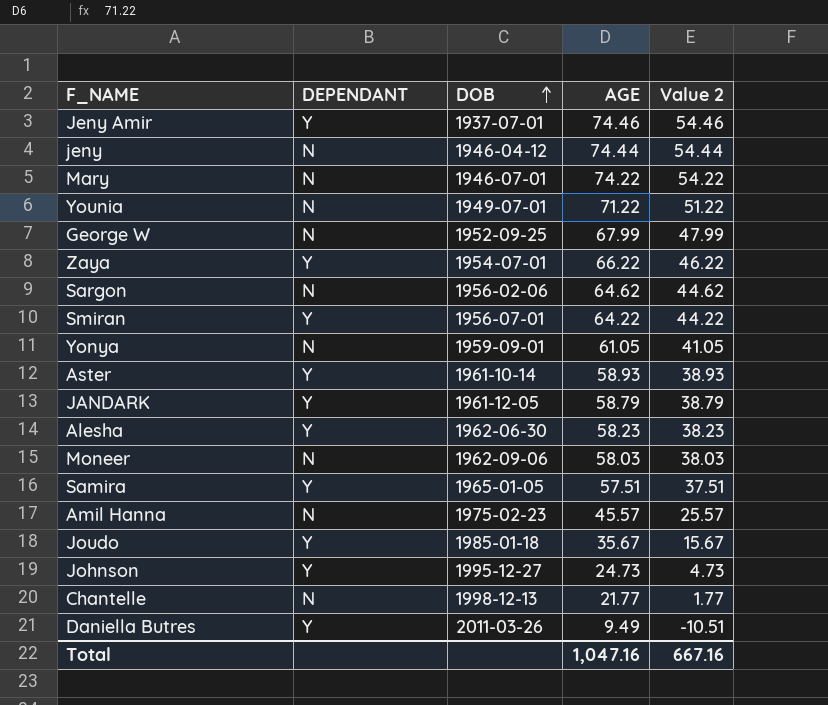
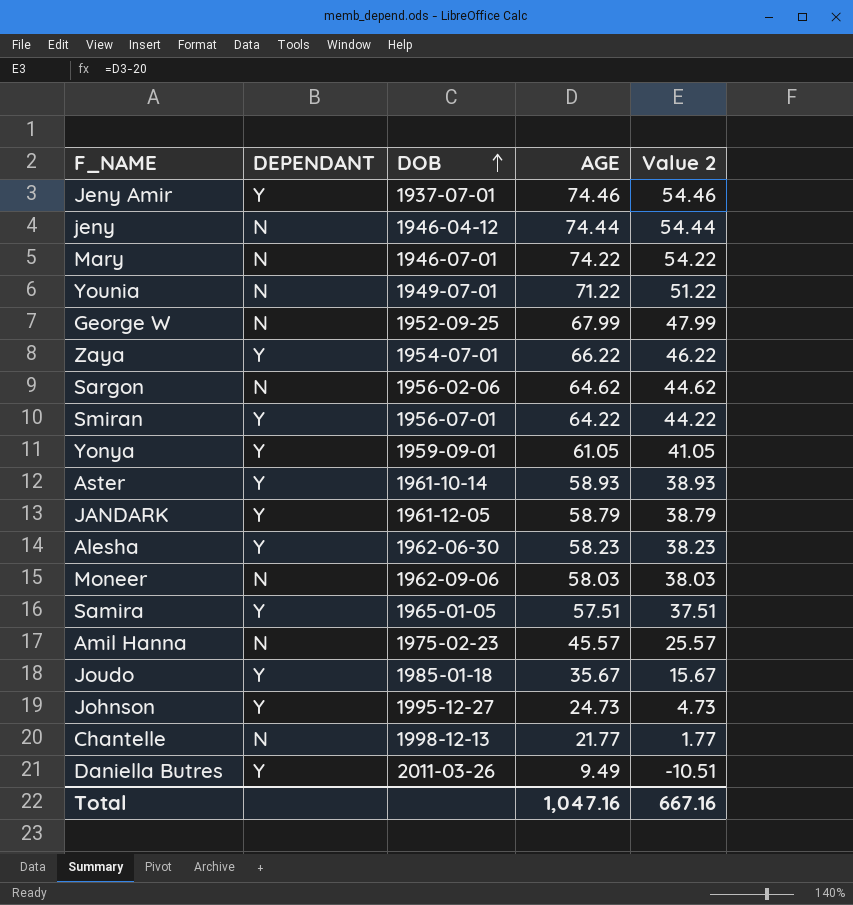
Yonya | DEPENDANT: N -> Y

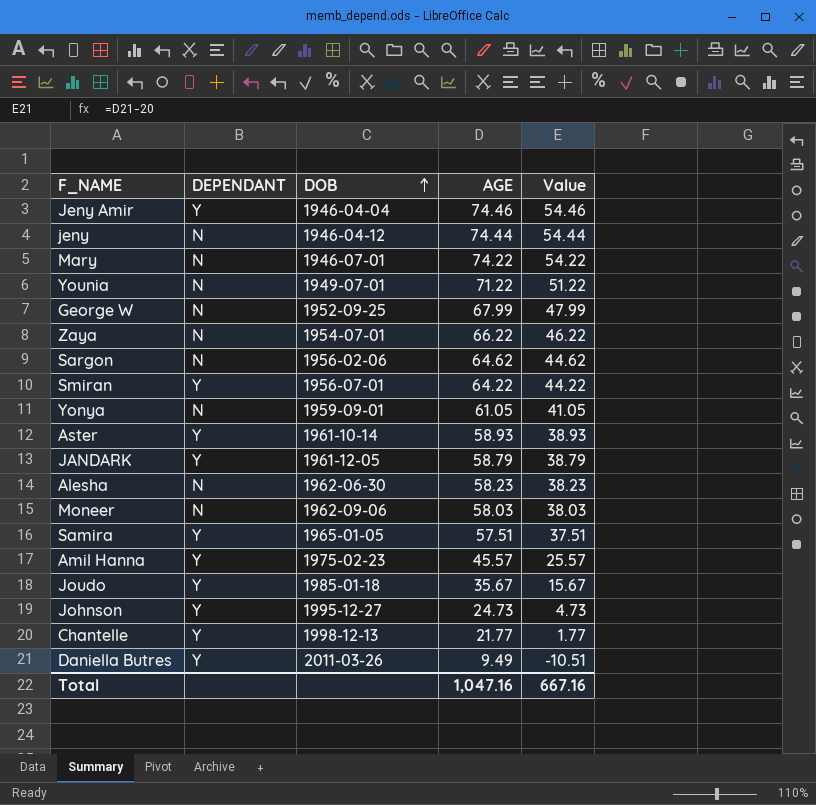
column name: Value 2 -> Value
Jeny Amir | DOB: 1937-07-01 -> 1946-04-04
Zaya | DEPENDANT: Y -> N
Yonya | DEPENDANT: Y -> N
Alesha | DEPENDANT: Y -> N
Amil Hanna | DEPENDANT: N -> Y
Chantelle | DEPENDANT: N -> Y

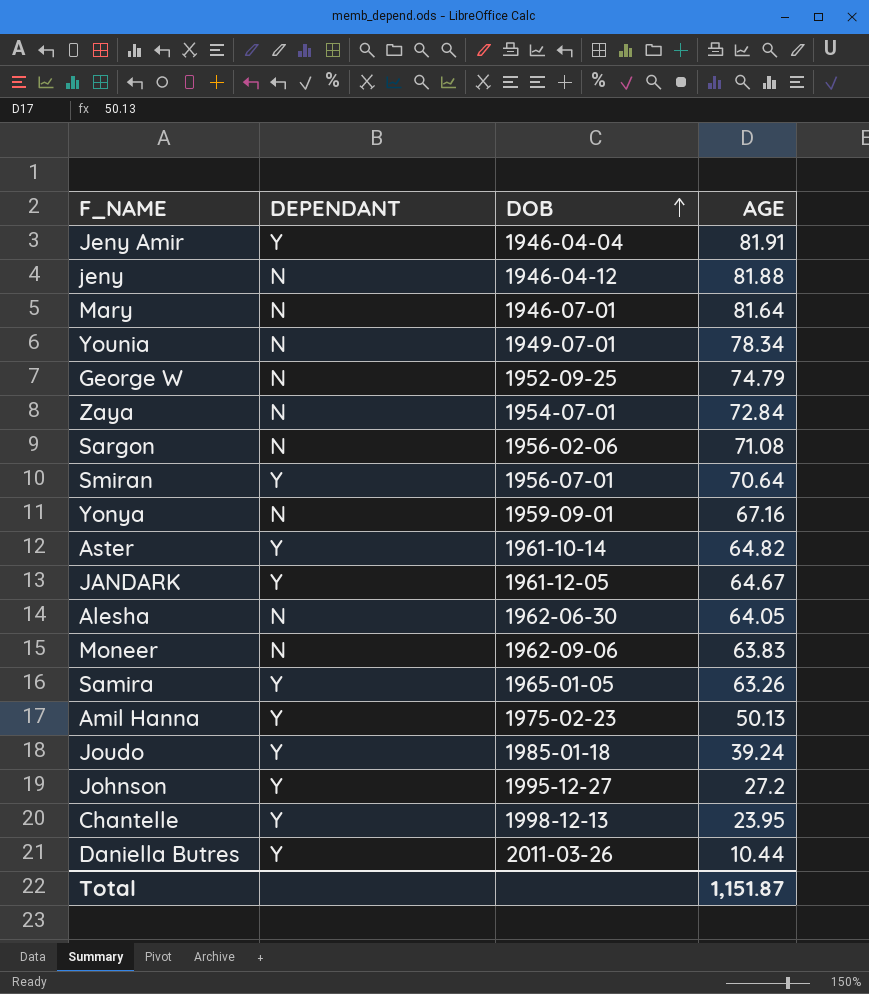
column Value | formula: [AGE] - 20 -> none
Jeny Amir | AGE: 74.46 -> 81.91
jeny | AGE: 74.44 -> 81.88
Mary | AGE: 74.22 -> 81.64
Younia | AGE: 71.22 -> 78.34
George W | AGE: 67.99 -> 74.79
Zaya | AGE: 66.22 -> 72.84
Sargon | AGE: 64.62 -> 71.08
Smiran | AGE: 64.22 -> 70.64
Yonya | AGE: 61.05 -> 67.16
Aster | AGE: 58.93 -> 64.82
JANDARK | AGE: 58.79 -> 64.67
Alesha | AGE: 58.23 -> 64.05
Moneer | AGE: 58.03 -> 63.83
Samira | AGE: 57.51 -> 63.26
Amil Hanna | AGE: 45.57 -> 50.13
Joudo | AGE: 35.67 -> 39.24
Johnson | AGE: 24.73 -> 27.2
Chantelle | AGE: 21.77 -> 23.95
Daniella Butres | AGE: 9.49 -> 10.44
Total | AGE: 1,047.16 -> 1,151.87

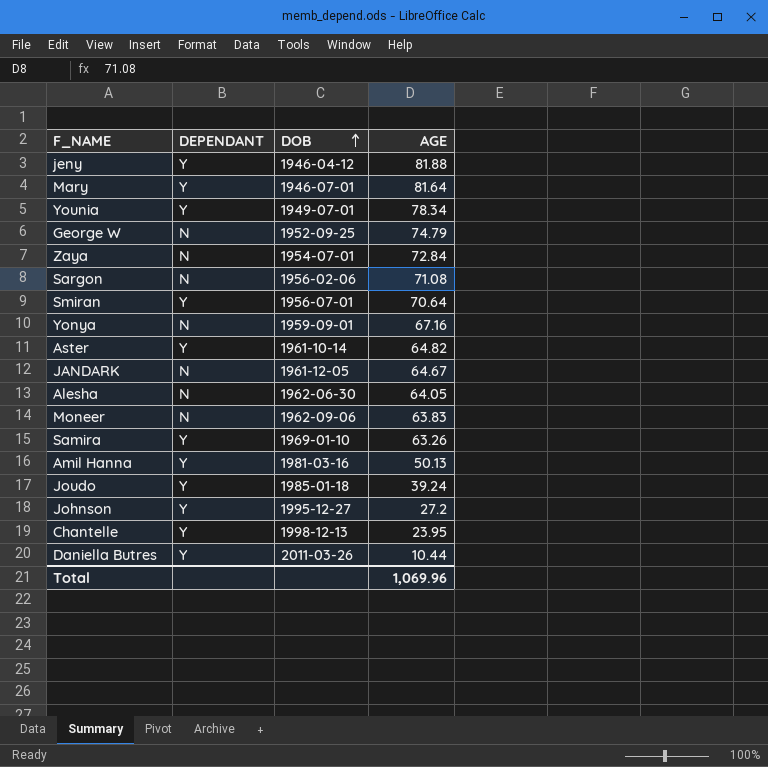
row Jeny Amir: Y | 1946-04-04 | 81.91 -> none
jeny | DEPENDANT: N -> Y
Mary | DEPENDANT: N -> Y
Younia | DEPENDANT: N -> Y
JANDARK | DEPENDANT: Y -> N
Samira | DOB: 1965-01-05 -> 1969-01-10
Amil Hanna | DOB: 1975-02-23 -> 1981-03-16
Total | AGE: 1,151.87 -> 1,069.96

